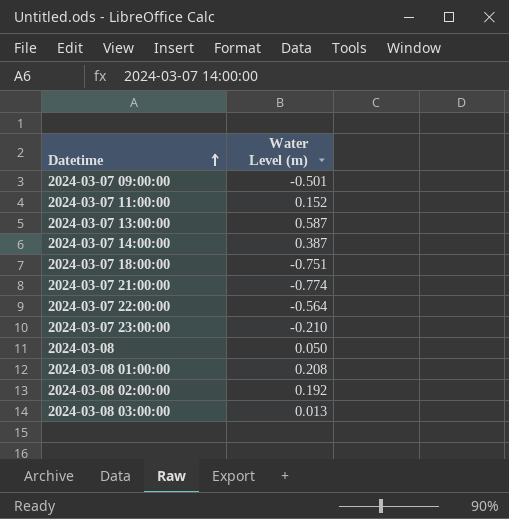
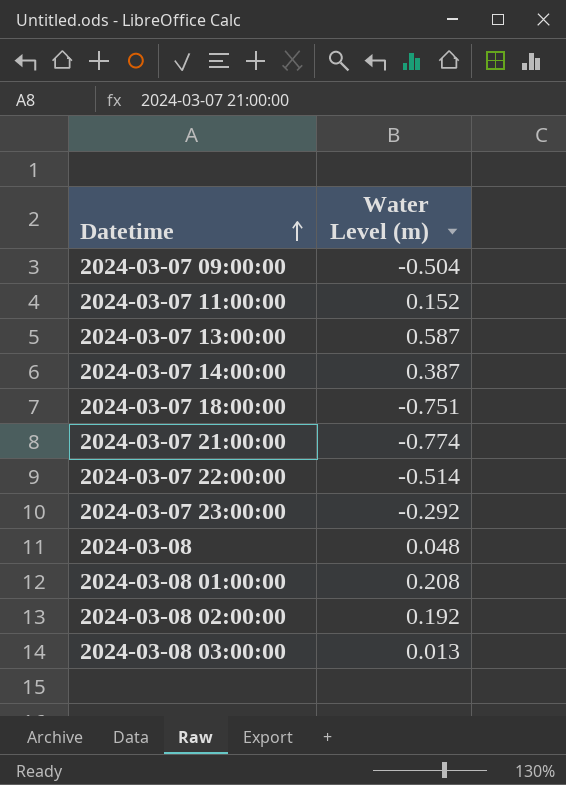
2024-03-07 09:00:00 | Water Level (m): -0.501 -> -0.504
2024-03-07 22:00:00 | Water Level (m): -0.564 -> -0.514
2024-03-07 23:00:00 | Water Level (m): -0.210 -> -0.292
2024-03-08 | Water Level (m): 0.050 -> 0.048

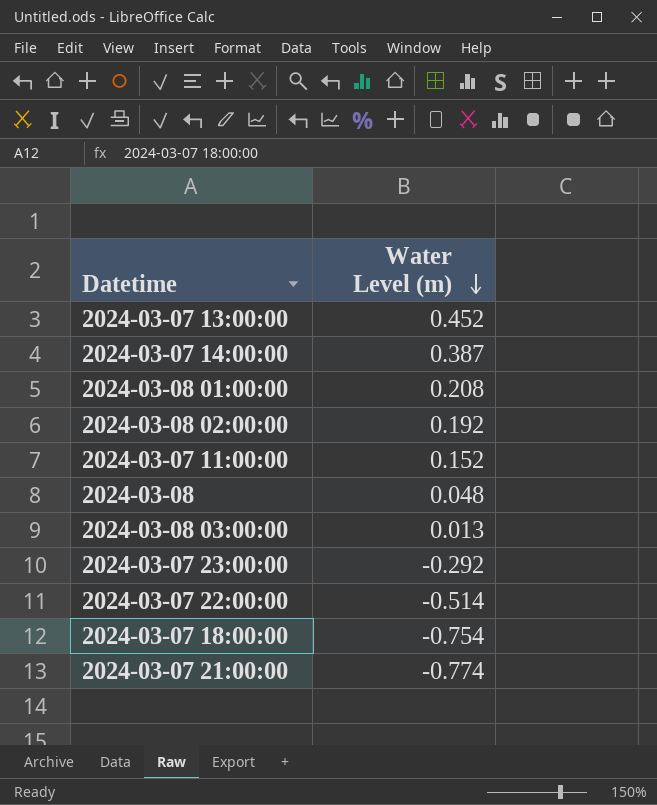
row order: Datetime ascending -> Water Level (m) descending
row 2024-03-07 09:00:00: -0.504 -> none
2024-03-07 13:00:00 | Water Level (m): 0.587 -> 0.452
2024-03-07 18:00:00 | Water Level (m): -0.751 -> -0.754

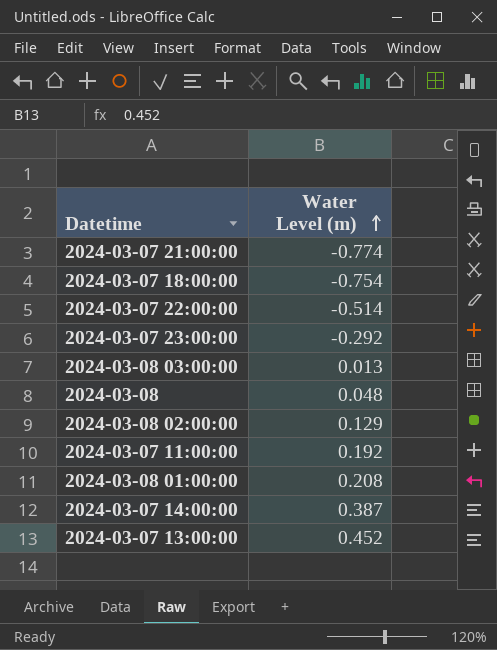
row order: Water Level (m) descending -> Water Level (m) ascending
2024-03-08 02:00:00 | Water Level (m): 0.192 -> 0.129
2024-03-07 11:00:00 | Water Level (m): 0.152 -> 0.192

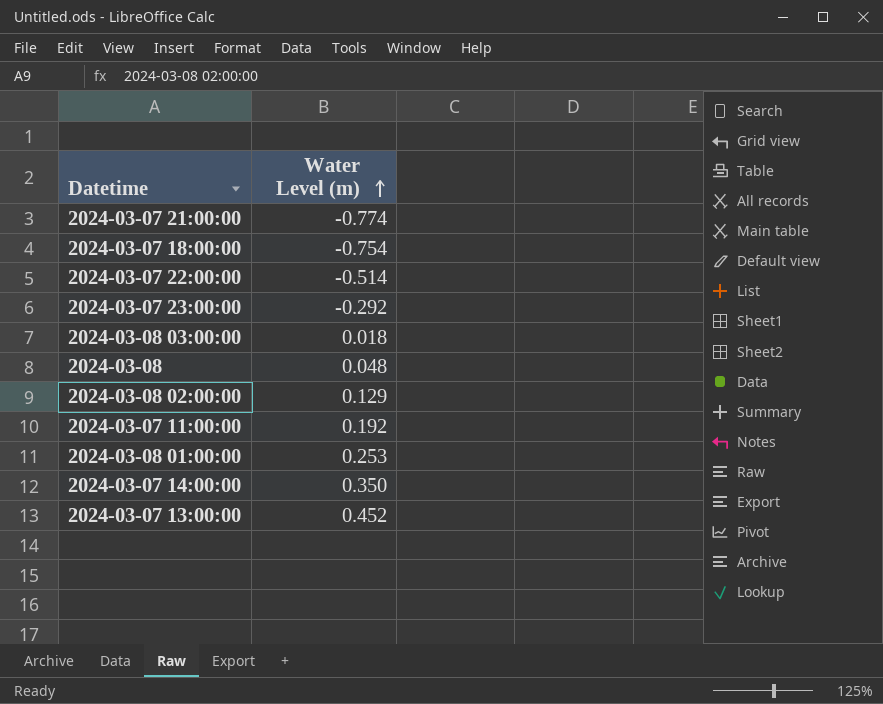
2024-03-08 03:00:00 | Water Level (m): 0.013 -> 0.018
2024-03-08 01:00:00 | Water Level (m): 0.208 -> 0.253
2024-03-07 14:00:00 | Water Level (m): 0.387 -> 0.350

